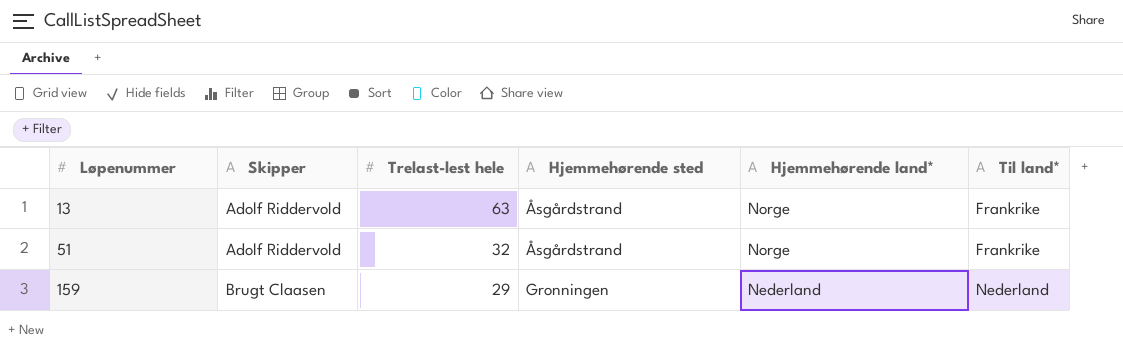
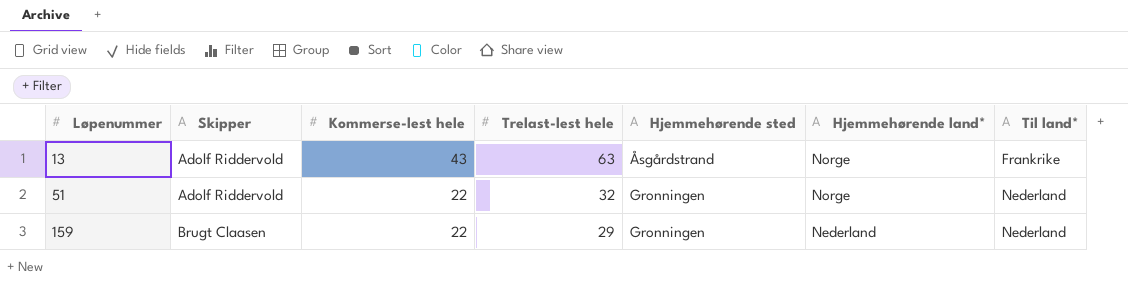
column Kommerse-lest hele | position: none -> 3
51 | Hjemmehørende sted: Åsgårdstrand -> Gronningen
51 | Til land*: Frankrike -> Nederland

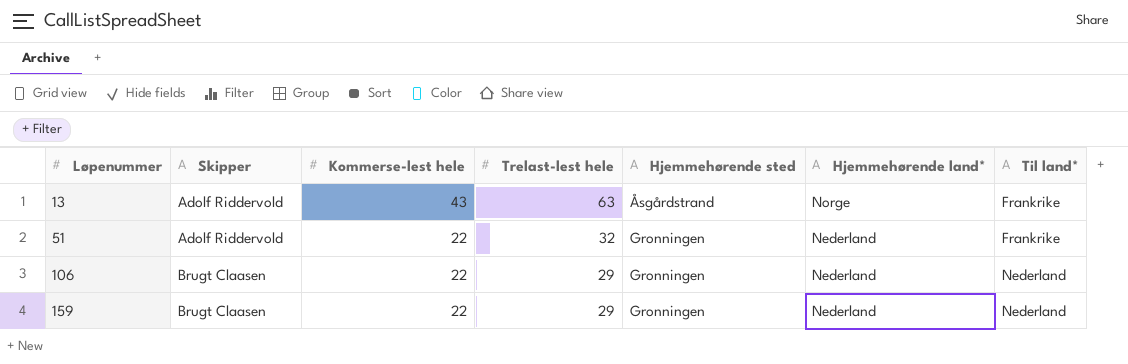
51 | Hjemmehørende land*: Norge -> Nederland
51 | Til land*: Nederland -> Frankrike
row 106: none -> Brugt Claasen | 22 | 29 | Gronningen | Nederland | Nederland

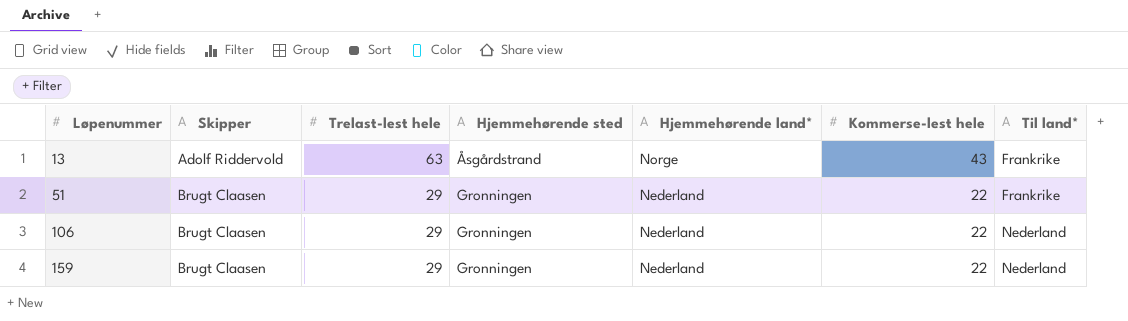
column Kommerse-lest hele | position: 3 -> 6
51 | Skipper: Adolf Riddervold -> Brugt Claasen
51 | Trelast-lest hele: 32 -> 29

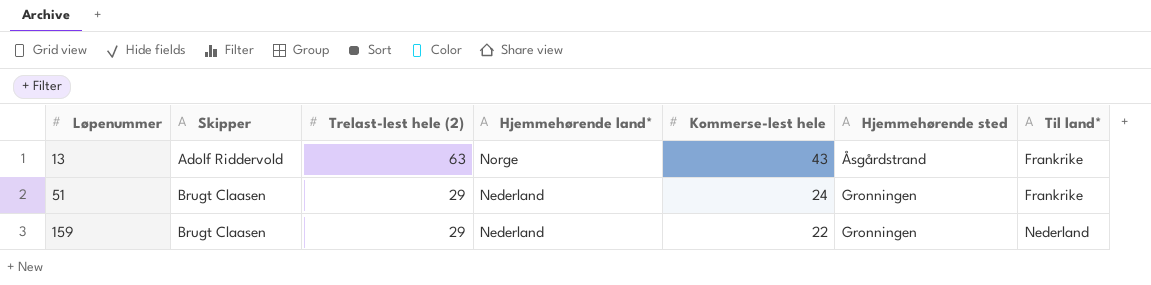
column name: Trelast-lest hele -> Trelast-lest hele (2)
column Hjemmehørende sted | position: 4 -> 6
row 106: Brugt Claasen | 29 | Gronningen | Nederland | 22 | Nederland -> none
51 | Kommerse-lest hele: 22 -> 24

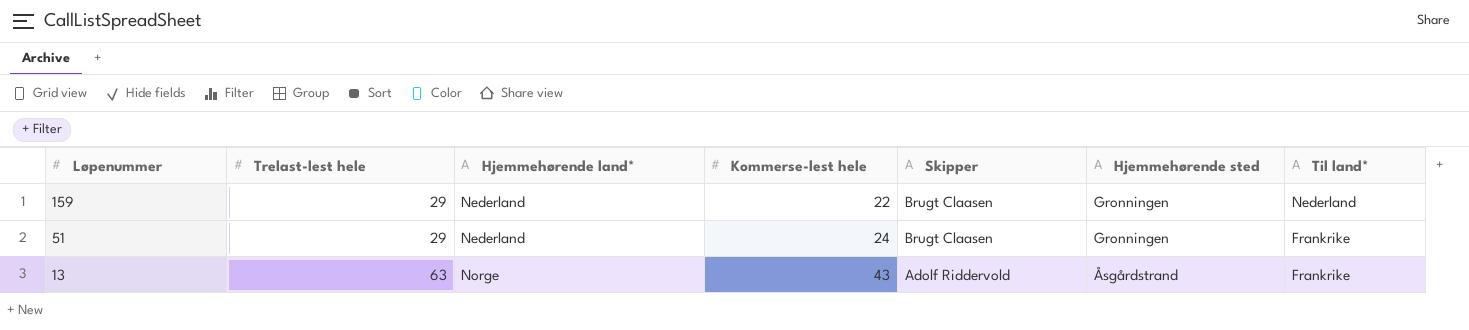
row order: Løpenummer ascending -> Løpenummer descending
column name: Trelast-lest hele (2) -> Trelast-lest hele
column Skipper | position: 2 -> 5

